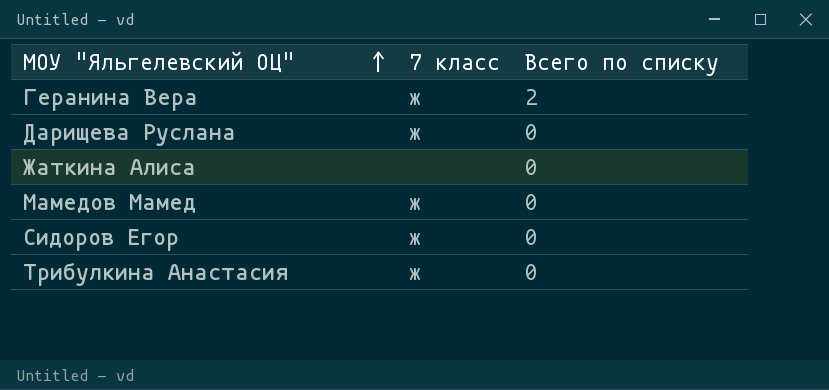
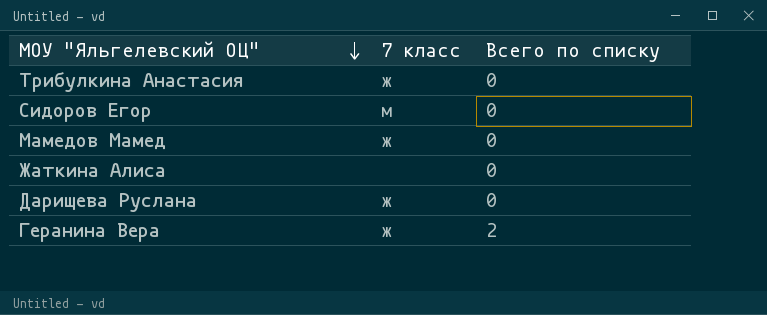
row order: МОУ "Яльгелевский ОЦ" ascending -> МОУ "Яльгелевский ОЦ" descending
Сидоров Егор | 7 класс: ж -> м

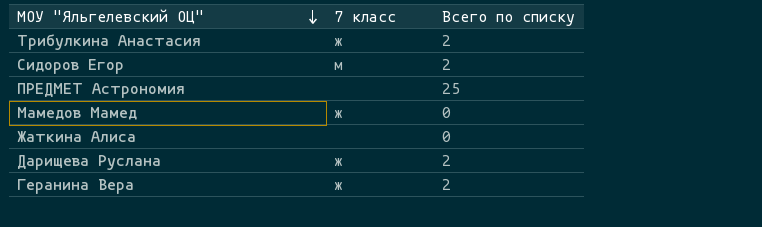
Трибулкина Анастасия | Всего по списку: 0 -> 2
Сидоров Егор | Всего по списку: 0 -> 2
row ПРЕДМЕТ Астрономия: none -> none | 25
Дарищева Руслана | Всего по списку: 0 -> 2

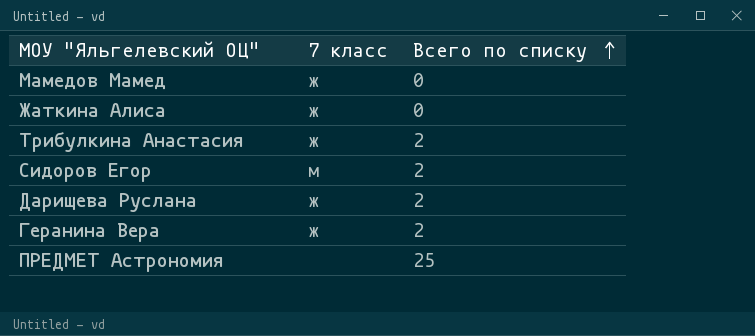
row order: МОУ "Яльгелевский ОЦ" descending -> Всего по списку ascending
Жаткина Алиса | 7 класс: none -> ж

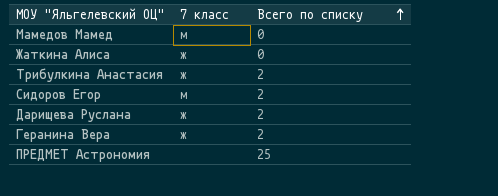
Мамедов Мамед | 7 класс: ж -> м

